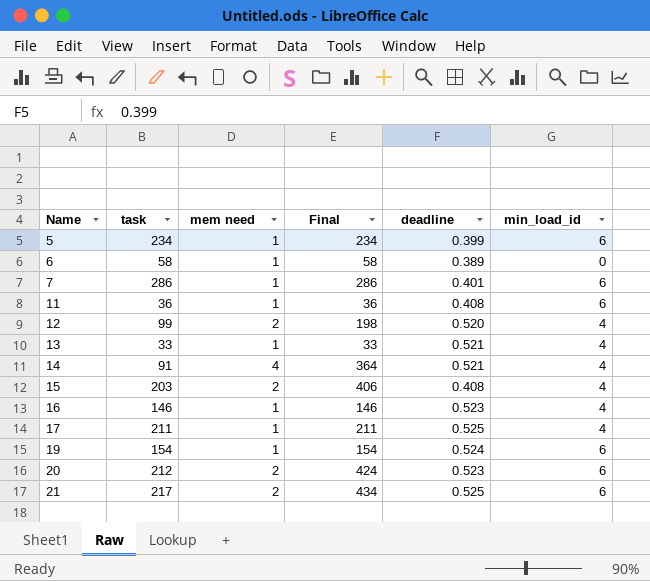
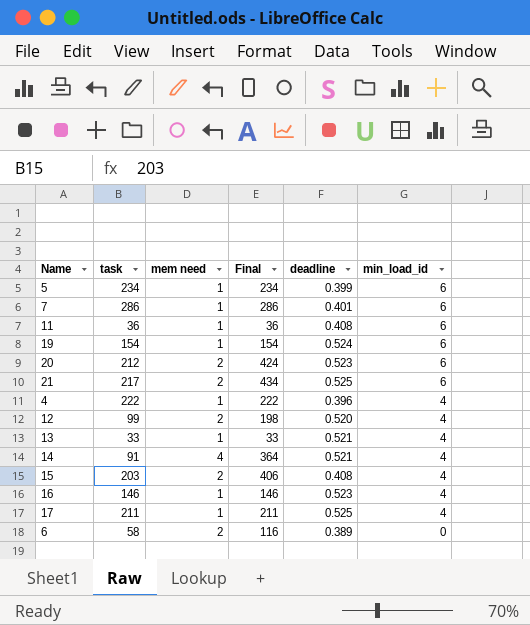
row order: Name ascending -> min_load_id descending
row 4: none -> 222 | 1 | 222 | 0.396 | 4
6 | mem need: 1 -> 2
6 | Final: 58 -> 116

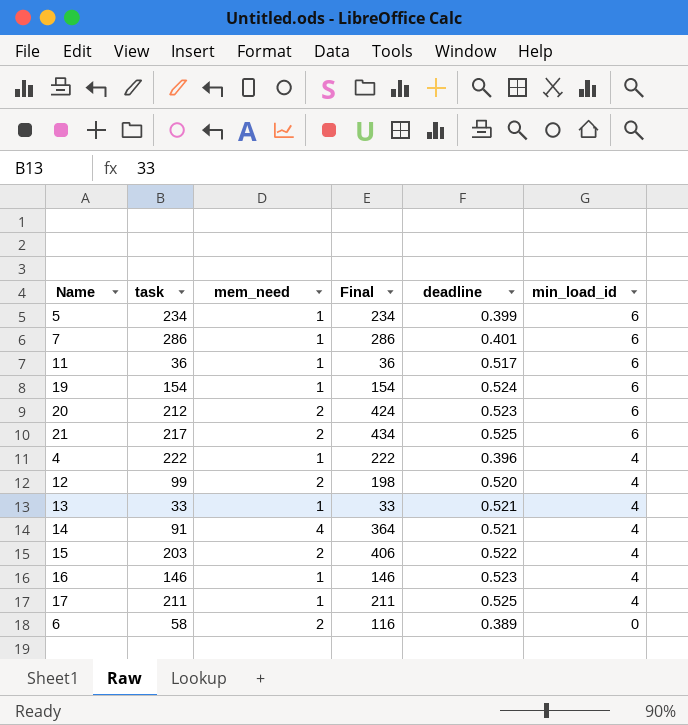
column name: mem need -> mem_need
11 | deadline: 0.408 -> 0.517
15 | deadline: 0.408 -> 0.522

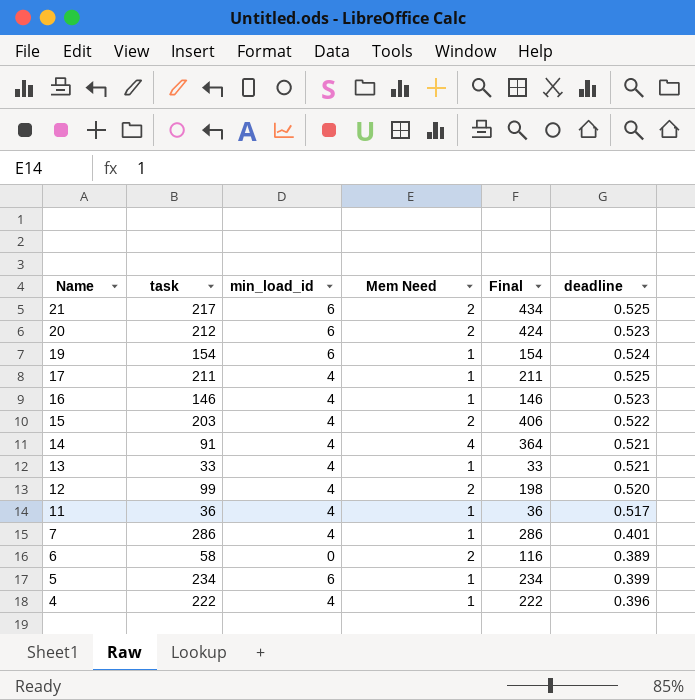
row order: min_load_id descending -> Name descending
column min_load_id | position: 6 -> 3
column name: mem_need -> Mem Need
11 | min_load_id: 6 -> 4
7 | min_load_id: 6 -> 4

